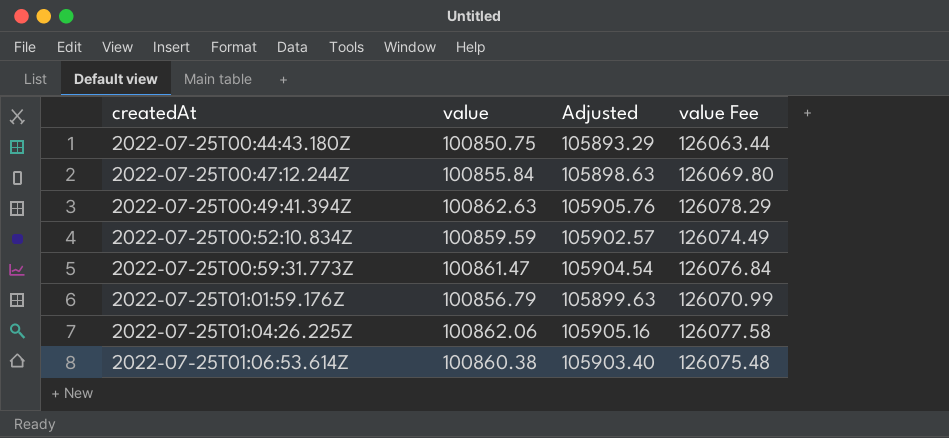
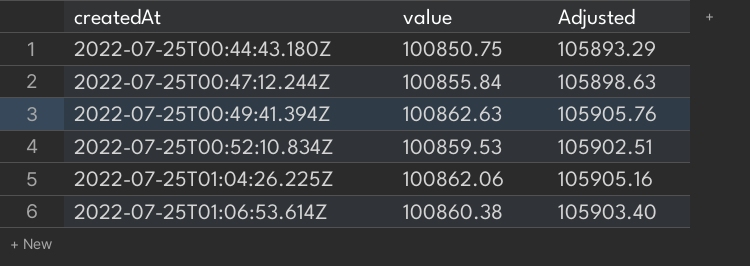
column value Fee | formula: [value] * 1.25 -> none
row 2022-07-25T00:59:31.773Z: 100861.47 | 105904.54 | 126076.84 -> none
row 2022-07-25T01:01:59.176Z: 100856.79 | 105899.63 | 126070.99 -> none
2022-07-25T00:52:10.834Z | value: 100859.59 -> 100859.53
2022-07-25T00:52:10.834Z | Adjusted: 105902.57 -> 105902.51

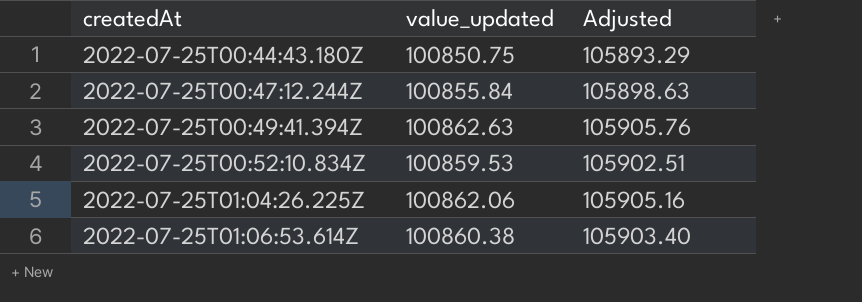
column name: value -> value_updated

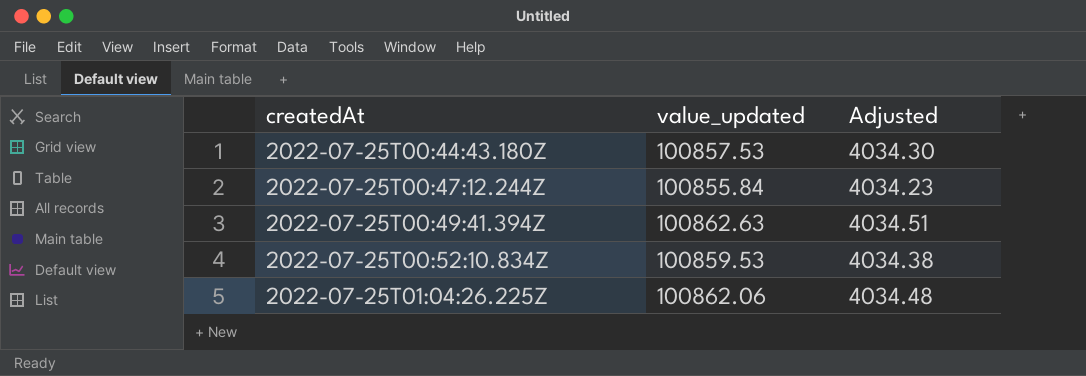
column Adjusted | formula: [value_updated] * 1.05 -> [value_updated] * 0.04
row 2022-07-25T01:06:53.614Z: 100860.38 | 105903.40 -> none
2022-07-25T00:44:43.180Z | value_updated: 100850.75 -> 100857.53

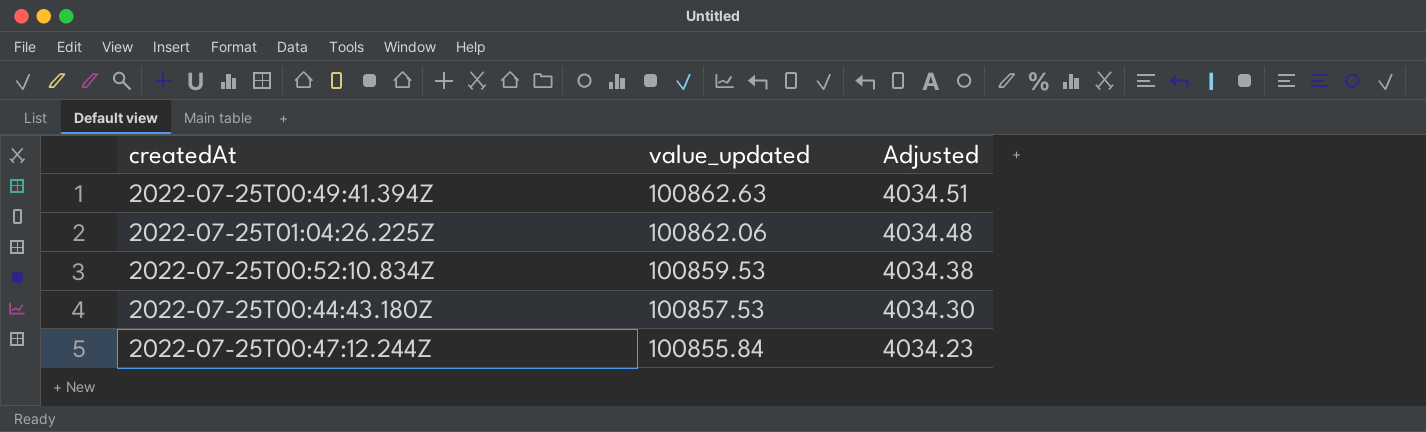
row order: createdAt ascending -> value_updated descending

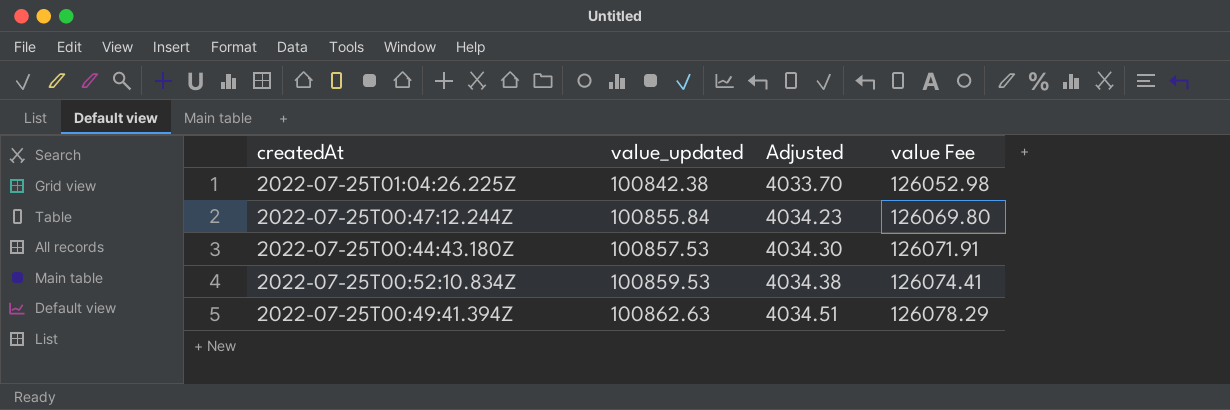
row order: value_updated descending -> value_updated ascending
column value Fee | formula: none -> [value_updated] * 1.25
2022-07-25T01:04:26.225Z | value_updated: 100862.06 -> 100842.38
2022-07-25T01:04:26.225Z | Adjusted: 4034.48 -> 4033.70

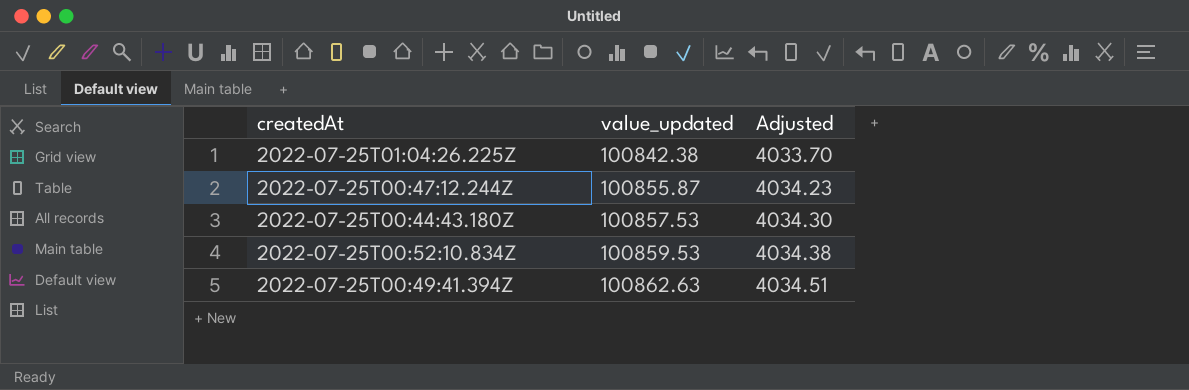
column value Fee | formula: [value_updated] * 1.25 -> none
2022-07-25T00:47:12.244Z | value_updated: 100855.84 -> 100855.87

